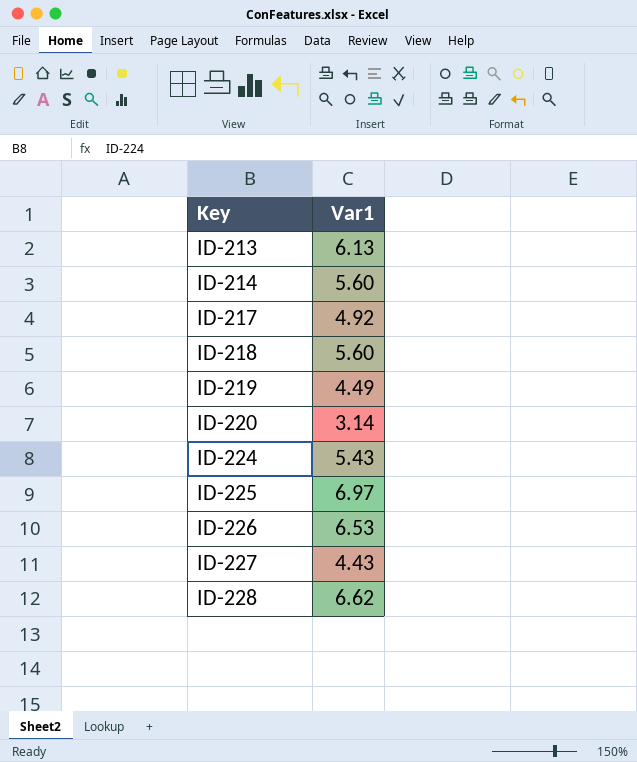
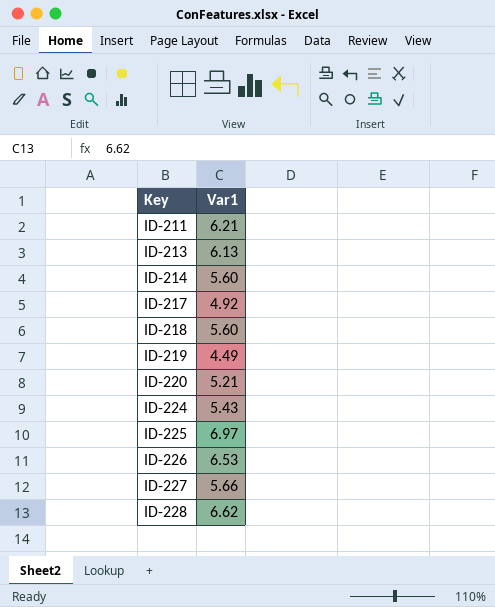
row ID-211: none -> 6.21
ID-220 | Var1: 3.14 -> 5.21
ID-227 | Var1: 4.43 -> 5.66

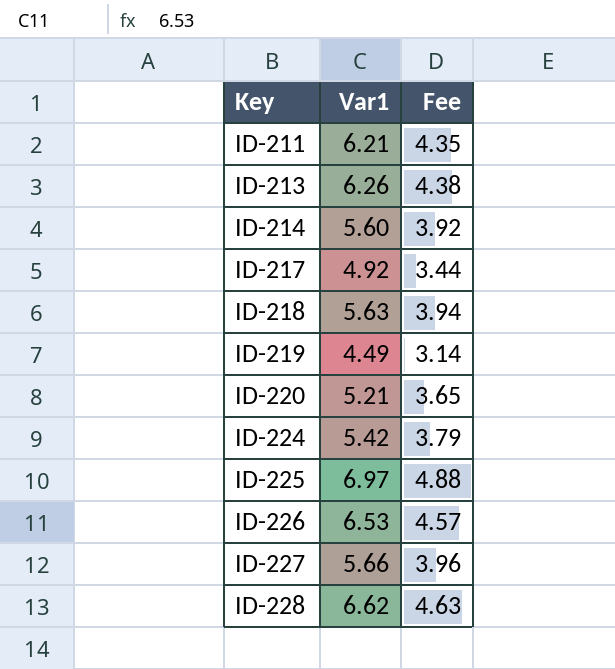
column Fee | formula: none -> [Var1] * 0.7
ID-213 | Var1: 6.13 -> 6.26
ID-218 | Var1: 5.60 -> 5.63
ID-224 | Var1: 5.43 -> 5.42

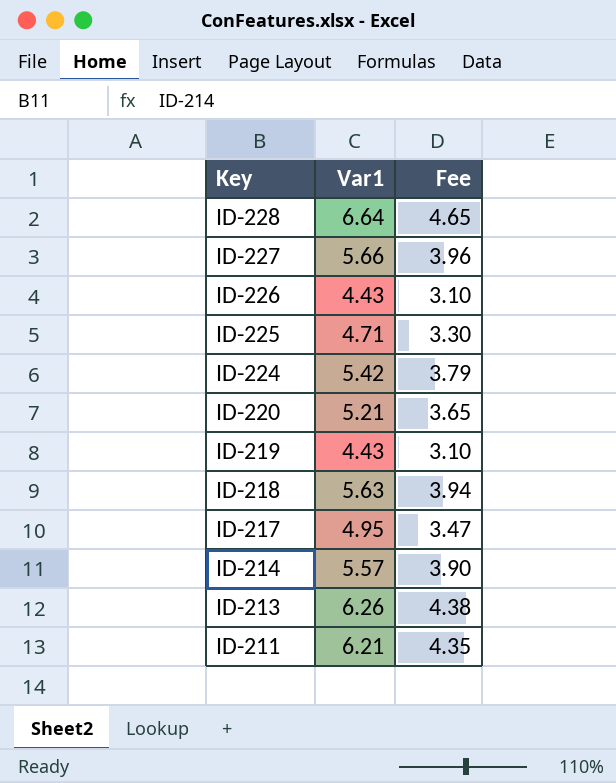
row order: Key ascending -> Key descending
ID-228 | Var1: 6.62 -> 6.64
ID-228 | Fee: 4.63 -> 4.65
ID-226 | Var1: 6.53 -> 4.43
ID-226 | Fee: 4.57 -> 3.10
ID-225 | Var1: 6.97 -> 4.71
ID-225 | Fee: 4.88 -> 3.30
ID-219 | Var1: 4.49 -> 4.43
ID-219 | Fee: 3.14 -> 3.10
ID-217 | Var1: 4.92 -> 4.95
ID-217 | Fee: 3.44 -> 3.47
ID-214 | Var1: 5.60 -> 5.57
ID-214 | Fee: 3.92 -> 3.90

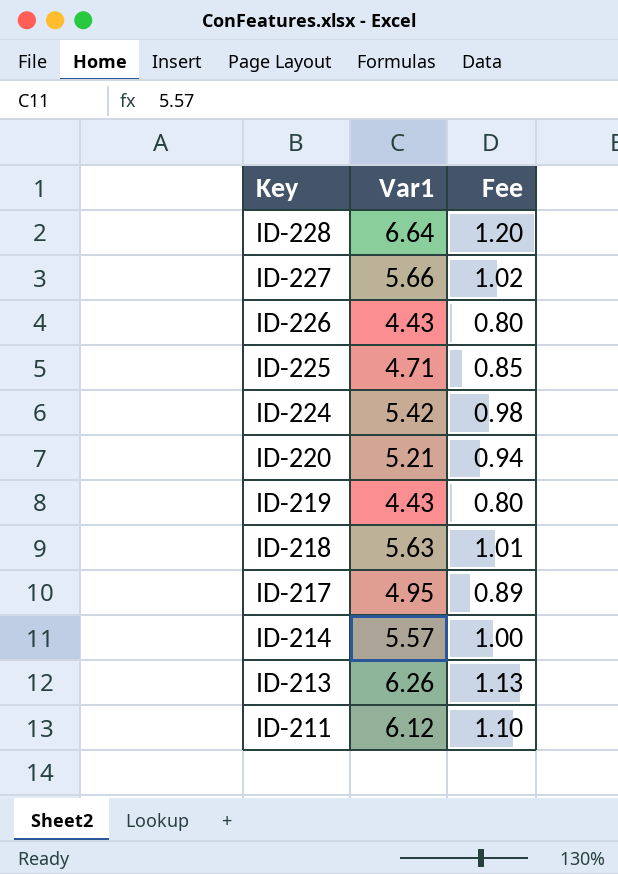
column Fee | formula: [Var1] * 0.7 -> [Var1] * 0.18
ID-211 | Var1: 6.21 -> 6.12

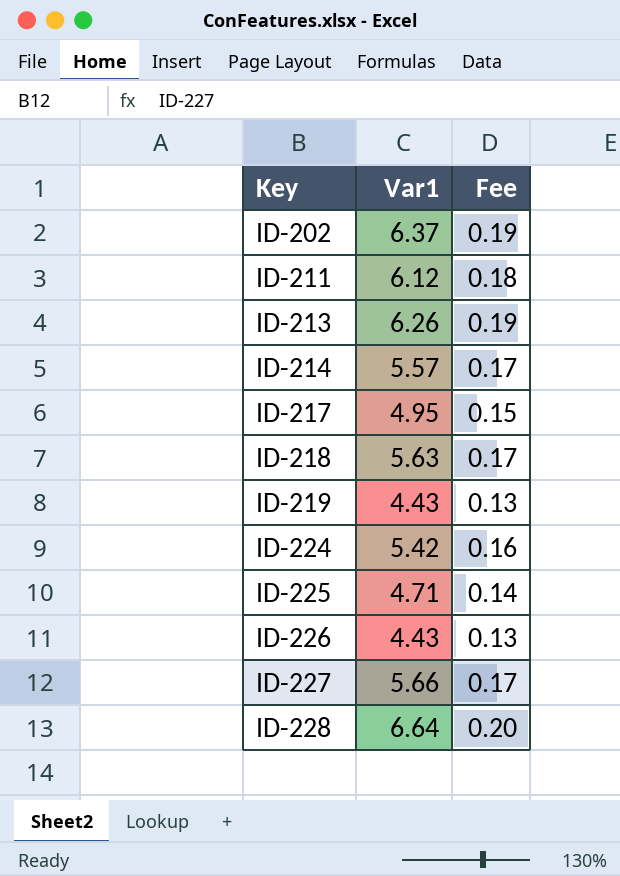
row order: Key descending -> Key ascending
column Fee | formula: [Var1] * 0.18 -> [Var1] * 0.03
row ID-220: 5.21 | 0.94 -> none
row ID-202: none -> 6.37 | 0.19

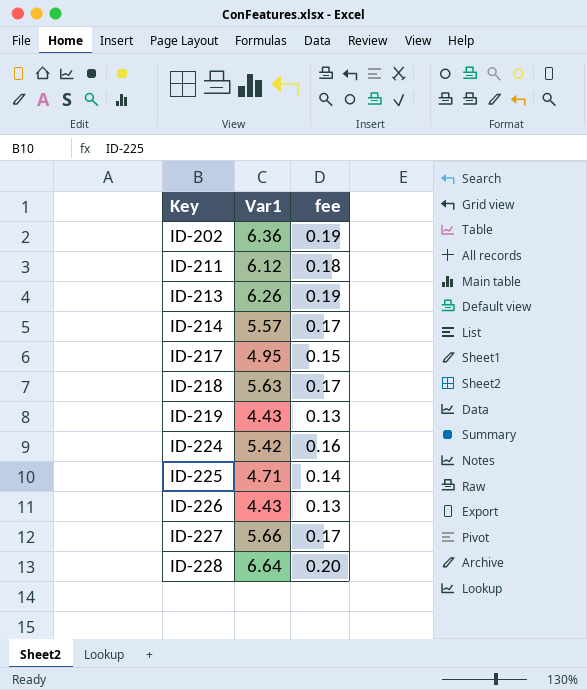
column name: Fee -> fee
ID-202 | Var1: 6.37 -> 6.36

